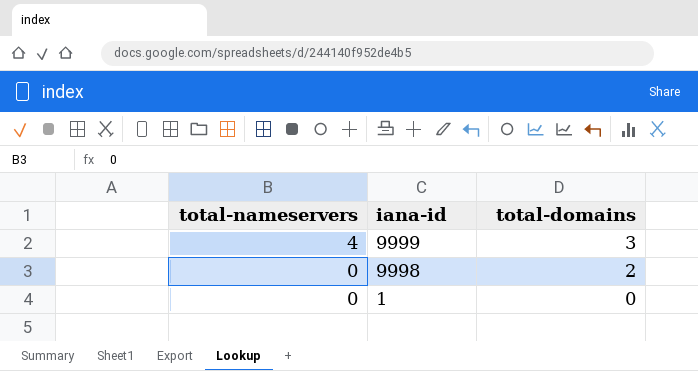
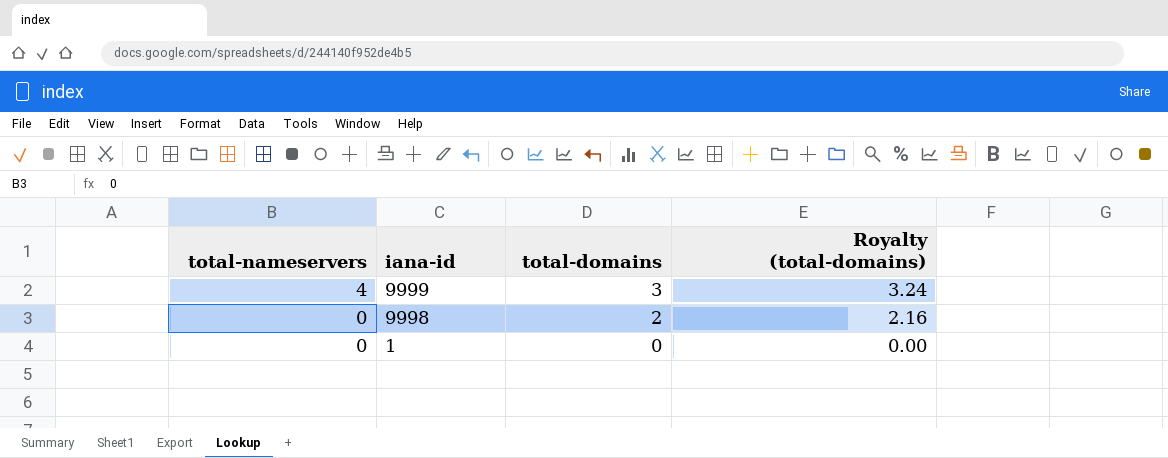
column Royalty (total-domains) | formula: none -> [total-domains] * 1.08

